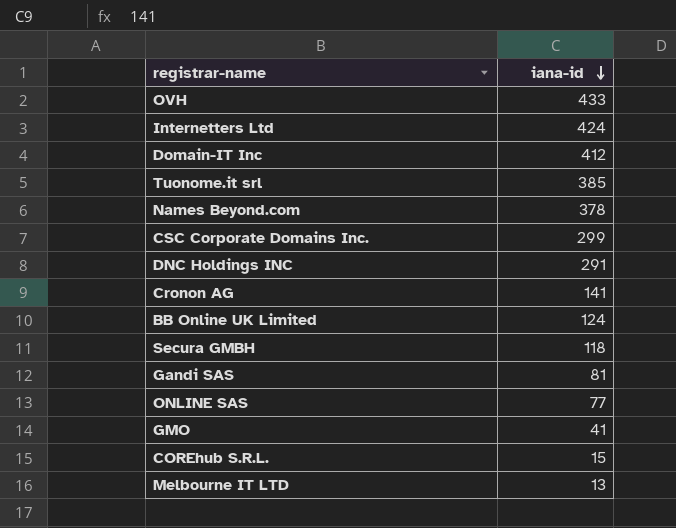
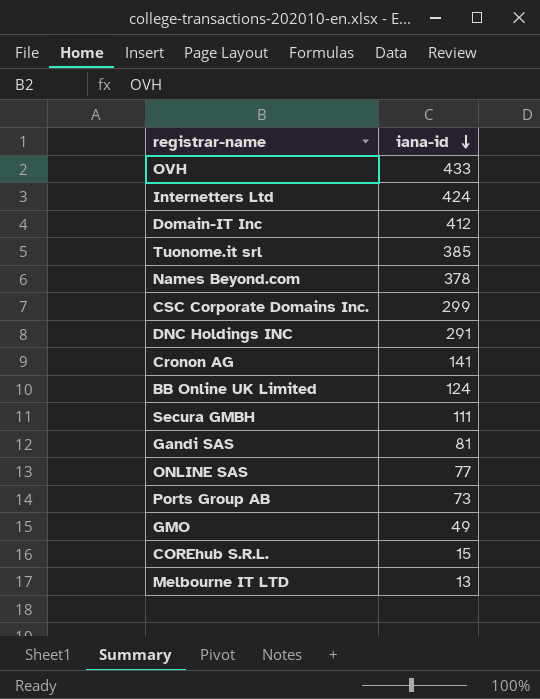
Secura GMBH | iana-id: 118 -> 111
row Ports Group AB: none -> 73
GMO | iana-id: 41 -> 49

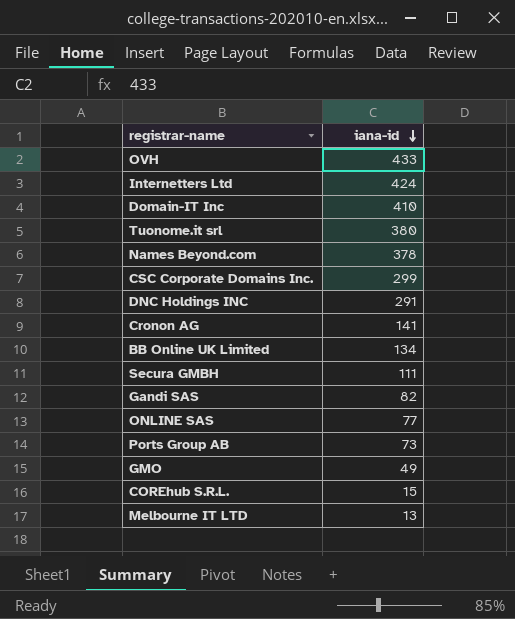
Domain-IT Inc | iana-id: 412 -> 410
Tuonome.it srl | iana-id: 385 -> 380
BB Online UK Limited | iana-id: 124 -> 134
Gandi SAS | iana-id: 81 -> 82

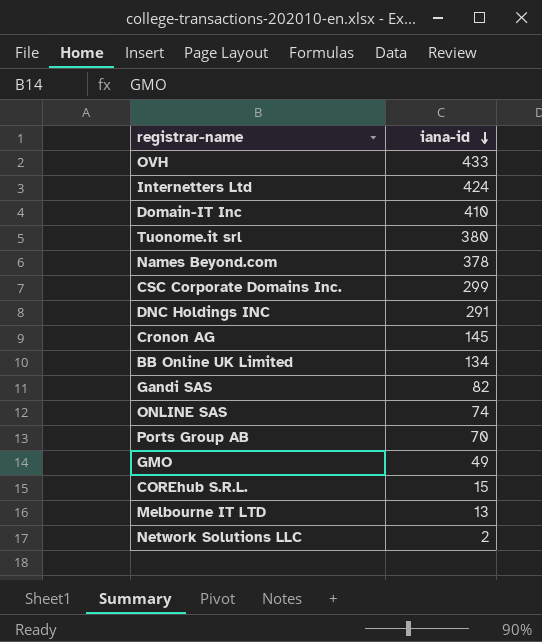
row Secura GMBH: 111 -> none
Cronon AG | iana-id: 141 -> 145
ONLINE SAS | iana-id: 77 -> 74
Ports Group AB | iana-id: 73 -> 70
row Network Solutions LLC: none -> 2

